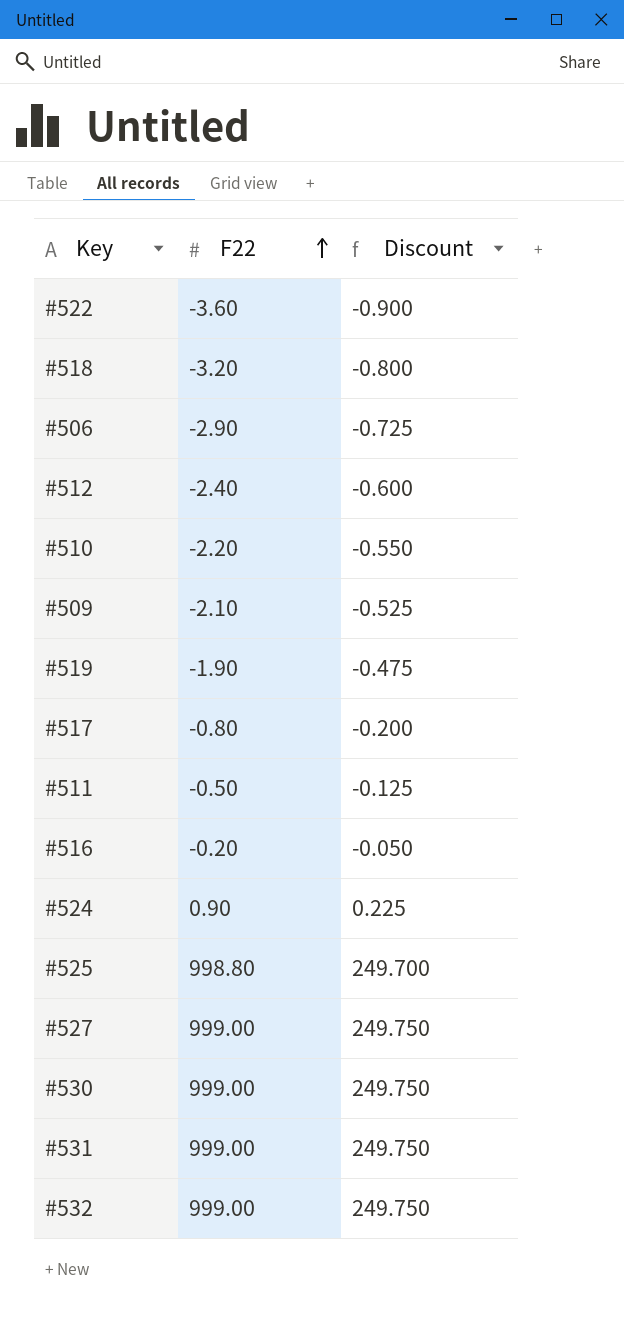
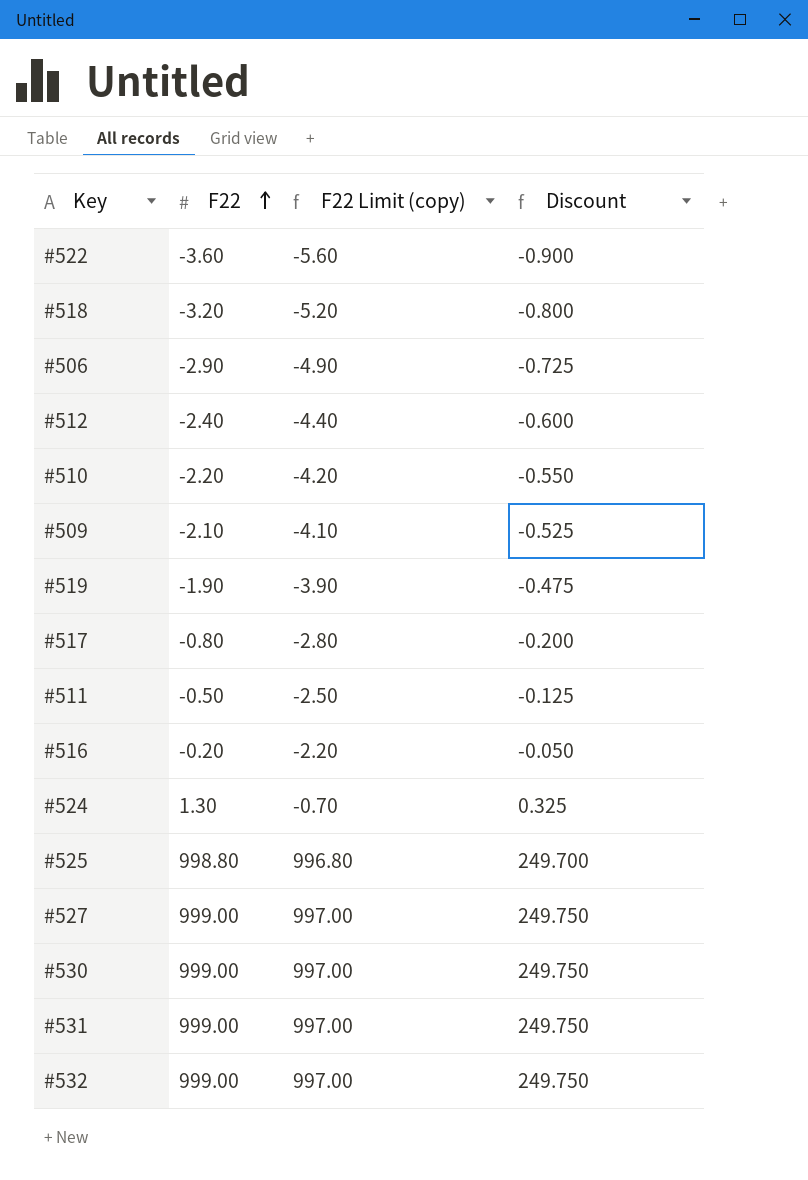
column F22 Limit (copy) | formula: none -> [F22] - 2
#524 | F22: 0.90 -> 1.30
#524 | Discount: 0.225 -> 0.325

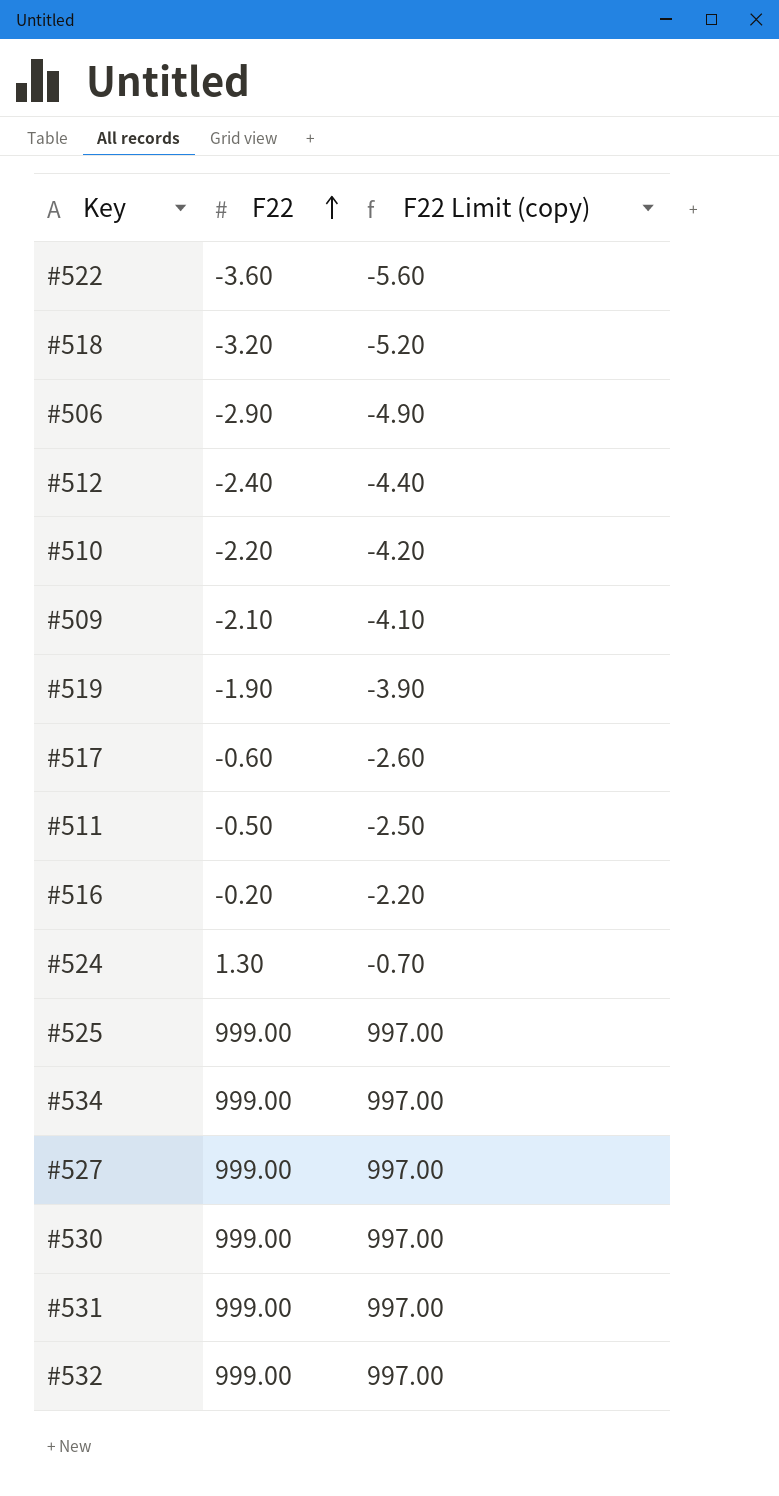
column Discount | formula: [F22] * 0.25 -> none
#517 | F22: -0.80 -> -0.60
#517 | F22 Limit (copy): -2.80 -> -2.60
#525 | F22: 998.80 -> 999.00
#525 | F22 Limit (copy): 996.80 -> 997.00
row #534: none -> 999.00 | 997.00

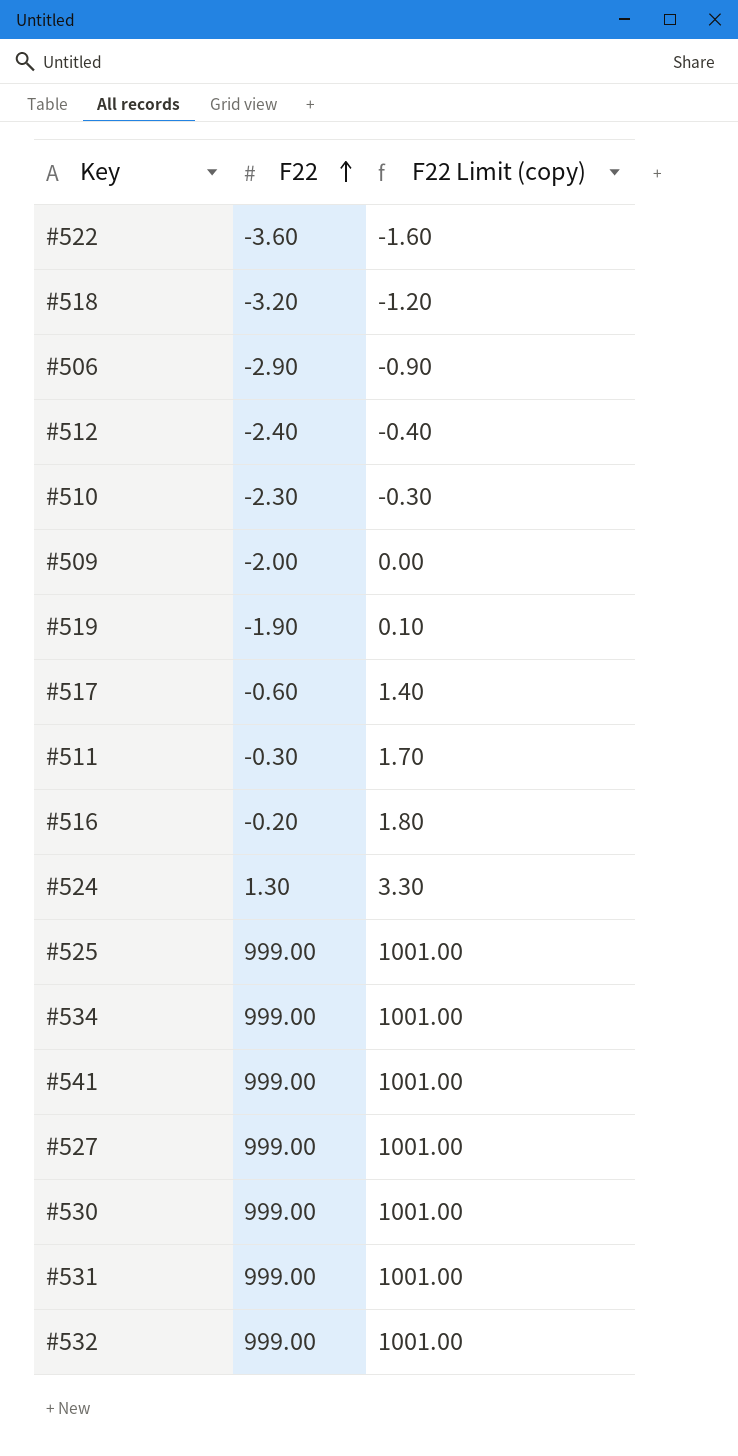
column F22 Limit (copy) | formula: [F22] - 2 -> [F22] + 2
#510 | F22: -2.20 -> -2.30
#509 | F22: -2.10 -> -2.00
#511 | F22: -0.50 -> -0.30
row #541: none -> 999.00 | 1001.00

